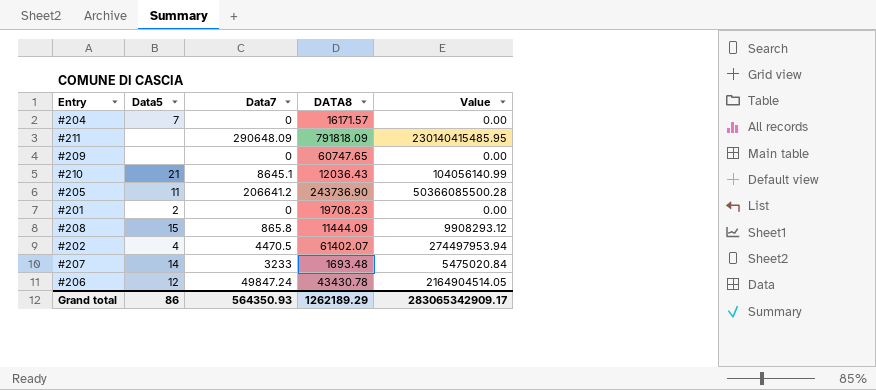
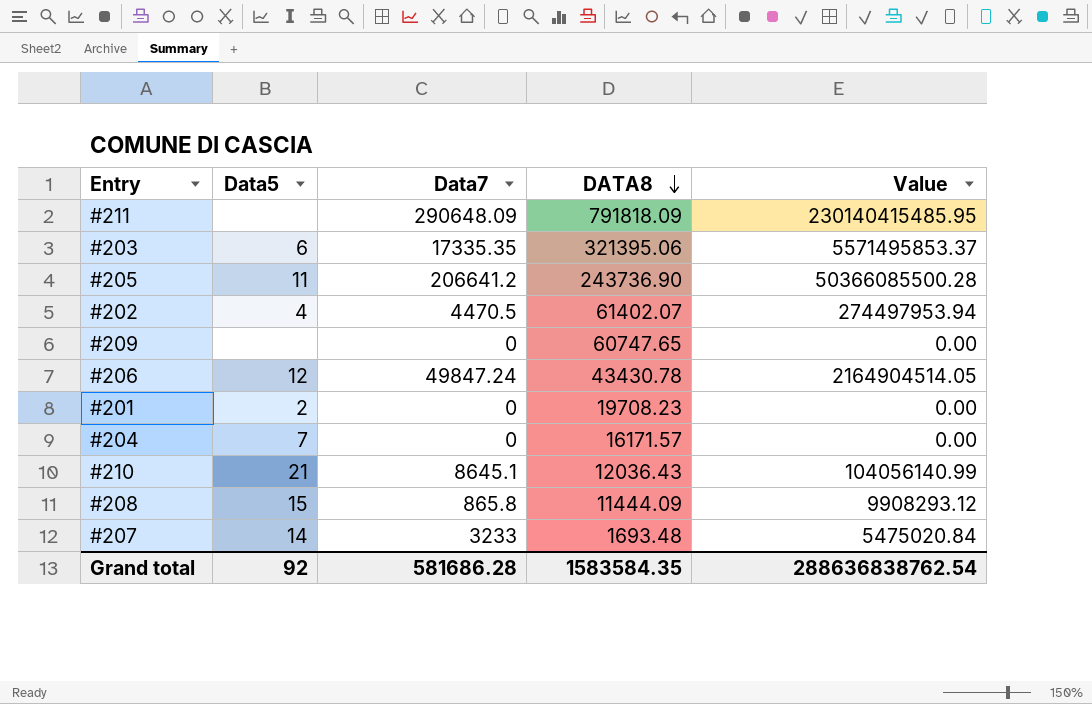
row order: none -> DATA8 descending
row #203: none -> 6 | 17335.35 | 321395.06 | 5571495853.37
Grand total | Data5: 86 -> 92
Grand total | Data7: 564350.93 -> 581686.28
Grand total | DATA8: 1262189.29 -> 1583584.35
Grand total | Value: 283065342909.17 -> 288636838762.54

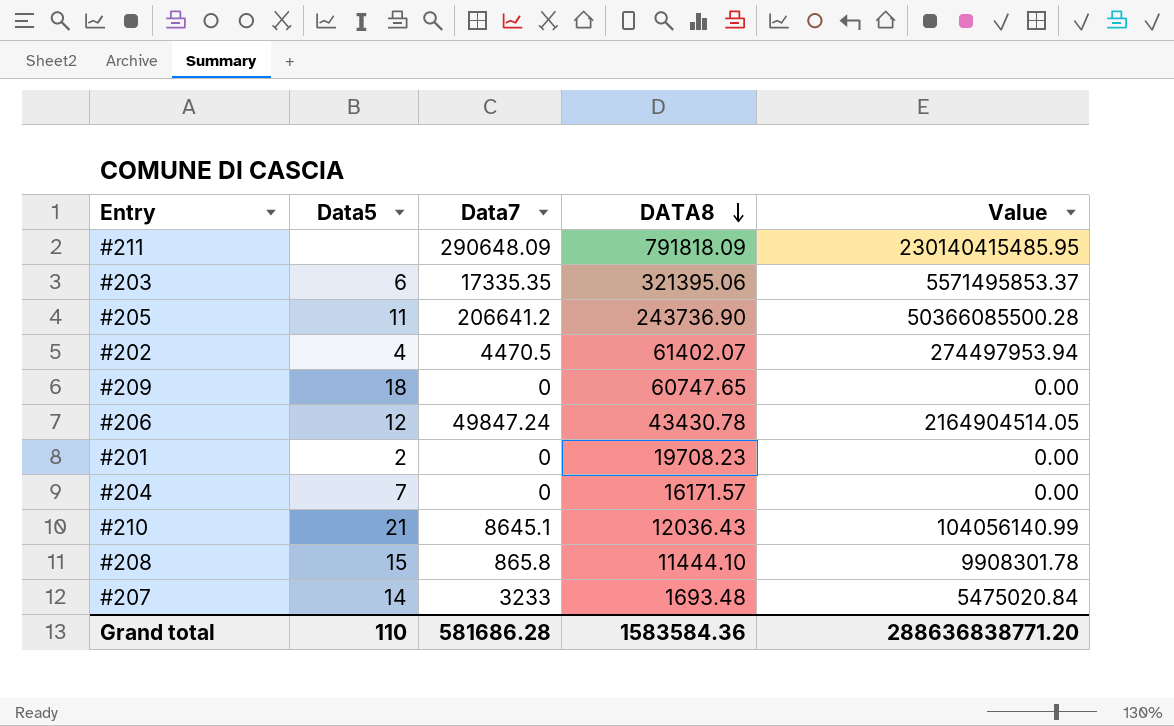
#209 | Data5: none -> 18
#208 | DATA8: 11444.09 -> 11444.10
#208 | Value: 9908293.12 -> 9908301.78
Grand total | Data5: 92 -> 110
Grand total | DATA8: 1583584.35 -> 1583584.36
Grand total | Value: 288636838762.54 -> 288636838771.20

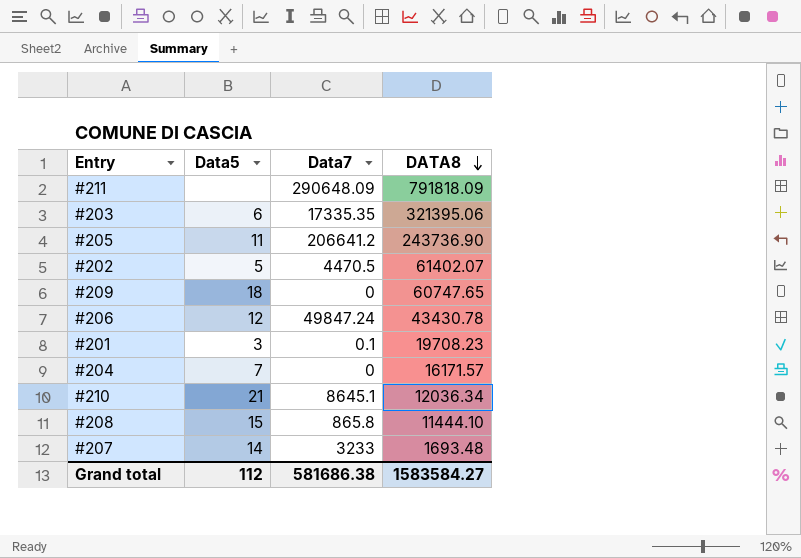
column Value | formula: [Data7] * [DATA8] -> none
#202 | Data5: 4 -> 5
#201 | Data5: 2 -> 3
#201 | Data7: 0 -> 0.1
#210 | DATA8: 12036.43 -> 12036.34
Grand total | Data5: 110 -> 112
Grand total | Data7: 581686.28 -> 581686.38
Grand total | DATA8: 1583584.36 -> 1583584.27

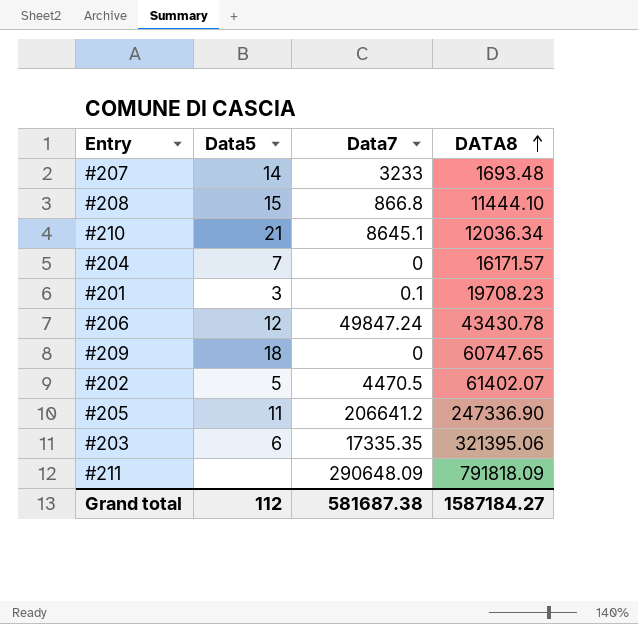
row order: DATA8 descending -> DATA8 ascending
#208 | Data7: 865.8 -> 866.8
#205 | DATA8: 243736.90 -> 247336.90
Grand total | Data7: 581686.38 -> 581687.38
Grand total | DATA8: 1583584.27 -> 1587184.27

